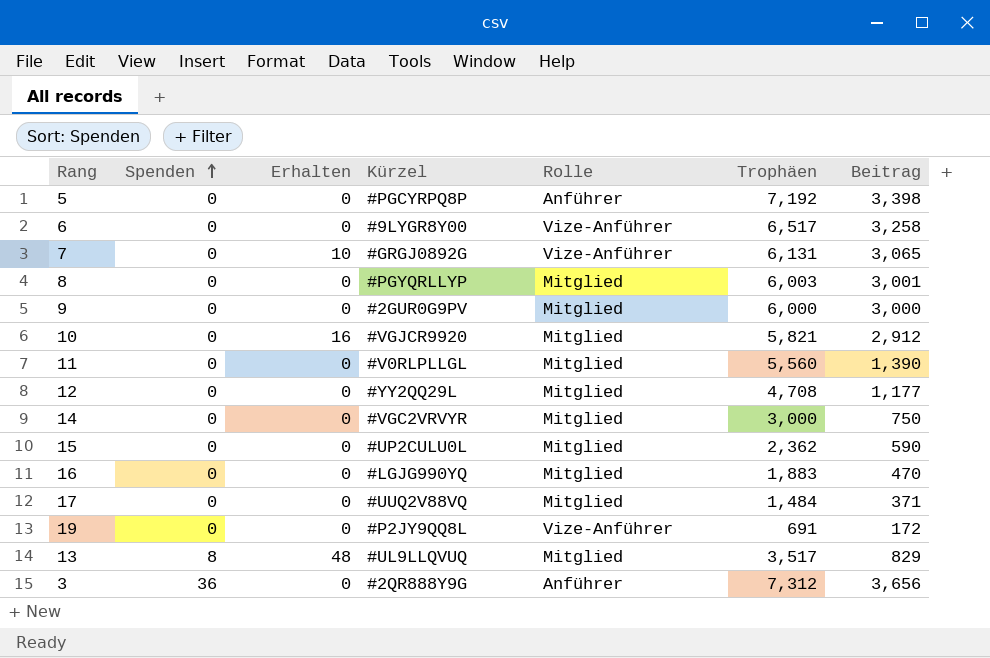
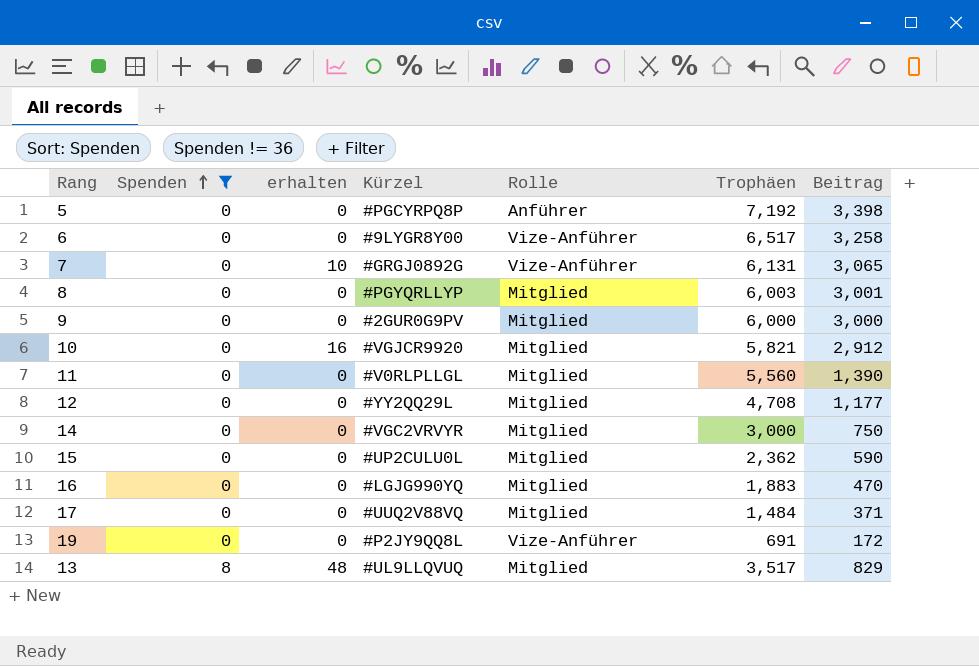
filter: none -> Spenden != 36
column name: Erhalten -> erhalten

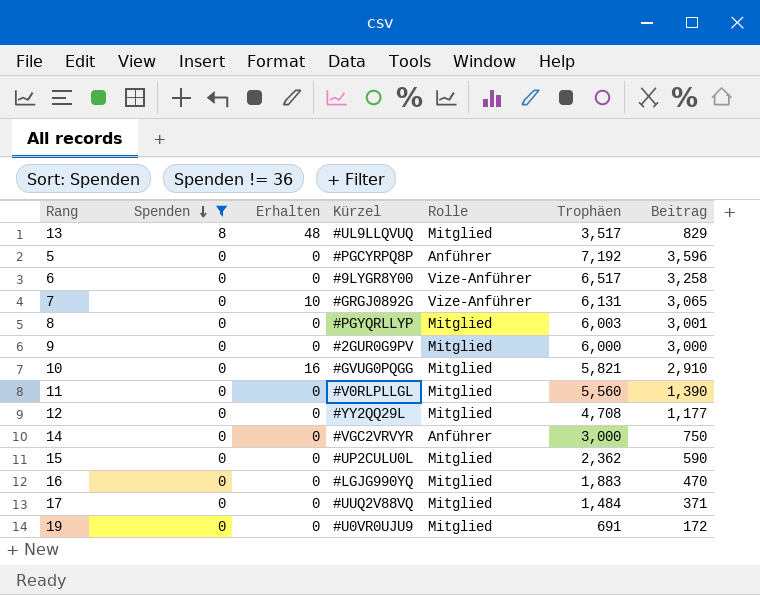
row order: Spenden ascending -> Spenden descending
column name: erhalten -> Erhalten
5 | Beitrag: 3,398 -> 3,596
10 | Kürzel: #VGJCR9920 -> #GVUG0PQGG
10 | Beitrag: 2,912 -> 2,910
14 | Rolle: Mitglied -> Anführer
19 | Kürzel: #P2JY9QQ8L -> #U0VR0UJU9
19 | Rolle: Vize-Anführer -> Mitglied

